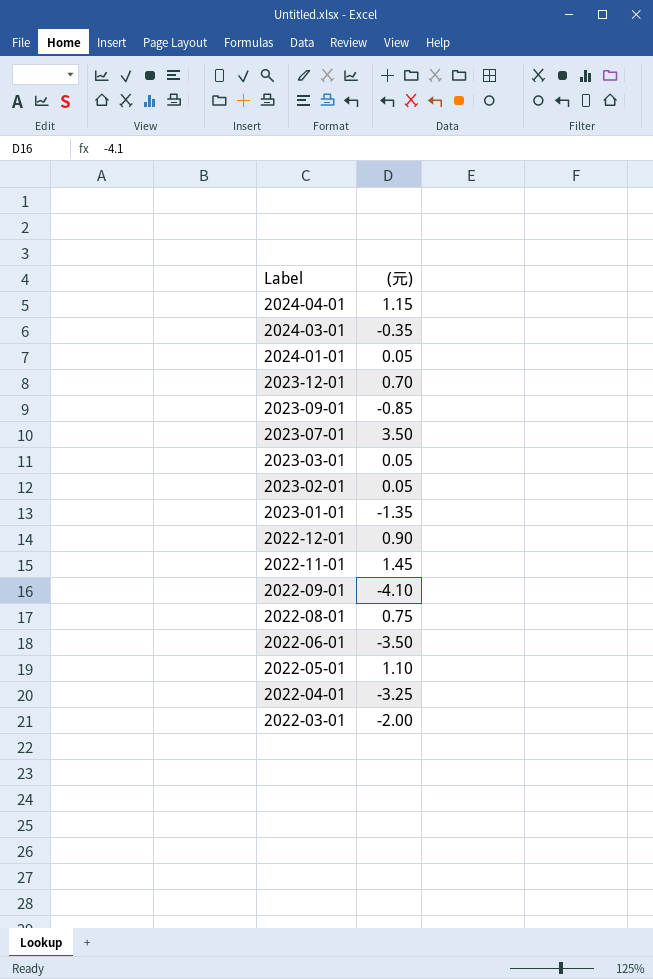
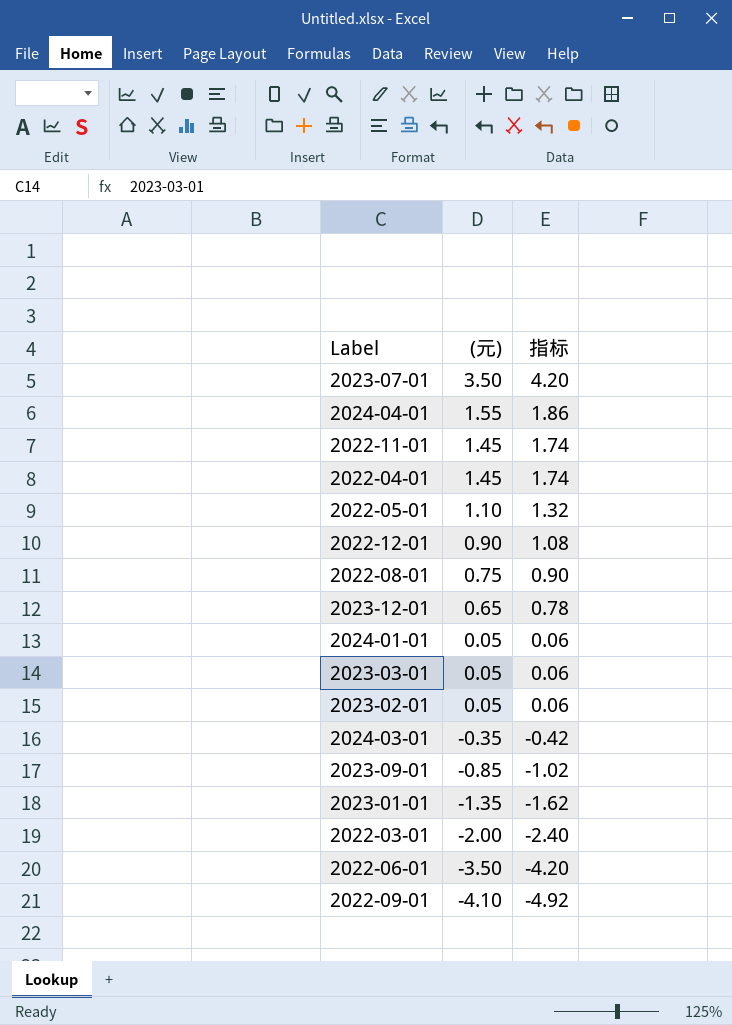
row order: Label descending -> (元) descending
column 指标 | formula: none -> [(元)] * 1.2
2024-04-01 | (元): 1.15 -> 1.55
2022-04-01 | (元): -3.25 -> 1.45
2023-12-01 | (元): 0.70 -> 0.65

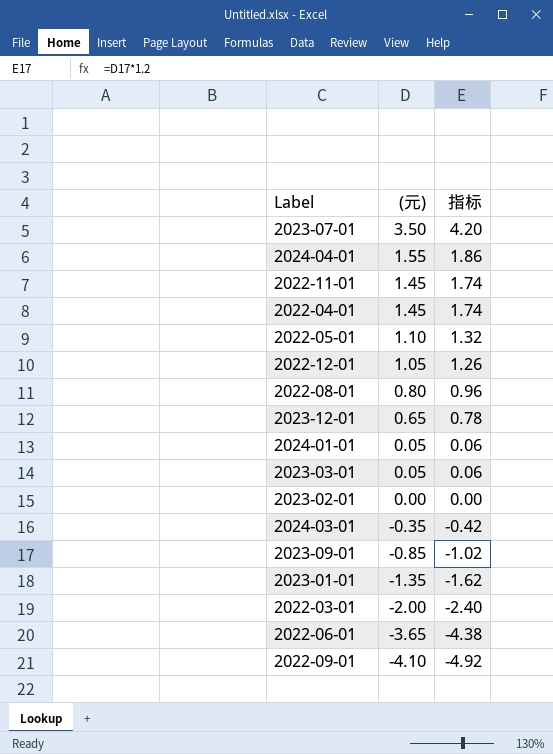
2022-12-01 | (元): 0.90 -> 1.05
2022-12-01 | 指标: 1.08 -> 1.26
2022-08-01 | (元): 0.75 -> 0.80
2022-08-01 | 指标: 0.90 -> 0.96
2023-02-01 | (元): 0.05 -> 0.00
2023-02-01 | 指标: 0.06 -> 0.00
2022-06-01 | (元): -3.50 -> -3.65
2022-06-01 | 指标: -4.20 -> -4.38

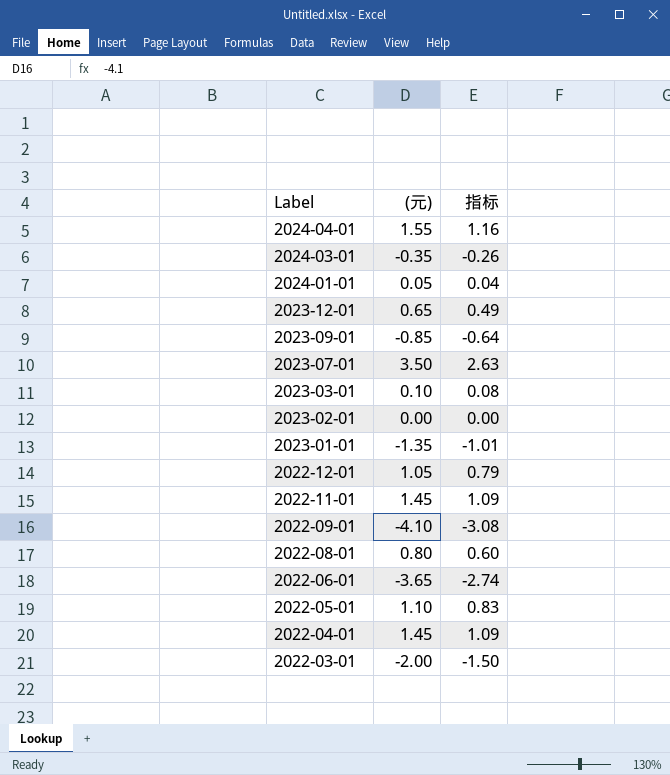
row order: (元) descending -> Label descending
column 指标 | formula: [(元)] * 1.2 -> [(元)] * 0.75
2023-03-01 | (元): 0.05 -> 0.10

